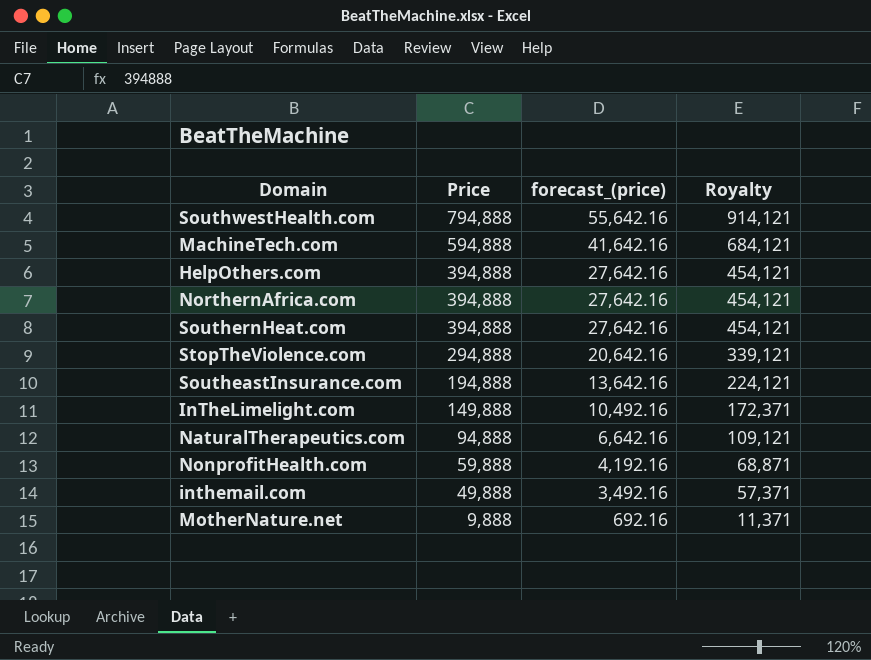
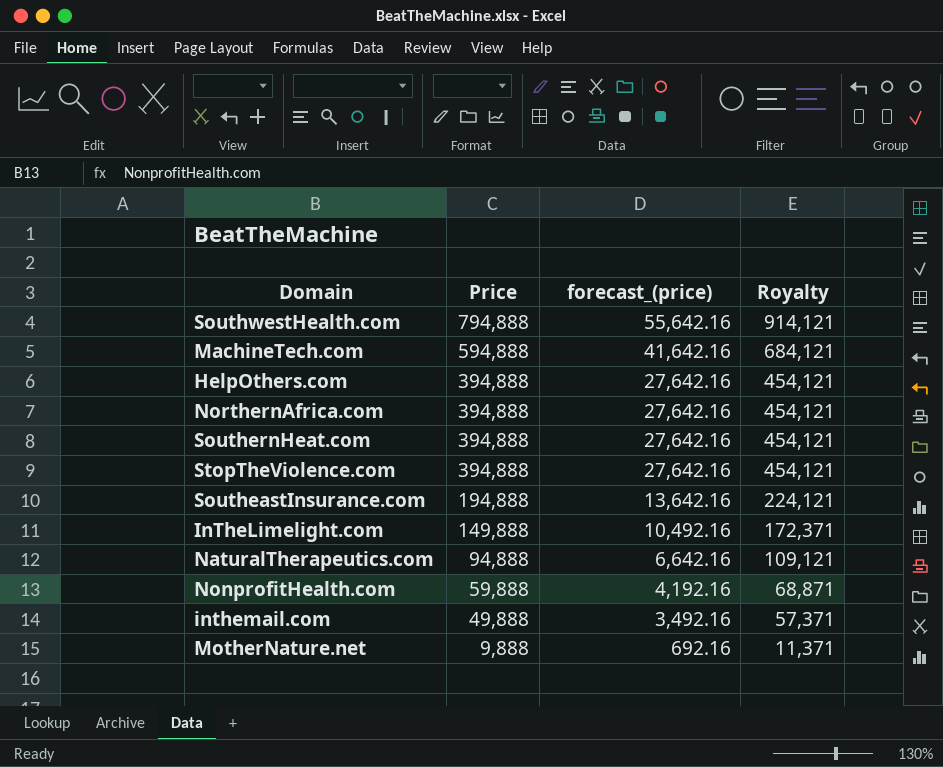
StopTheViolence.com | Price: 294,888 -> 394,888
StopTheViolence.com | forecast_(price): 20,642.16 -> 27,642.16
StopTheViolence.com | Royalty: 339,121 -> 454,121

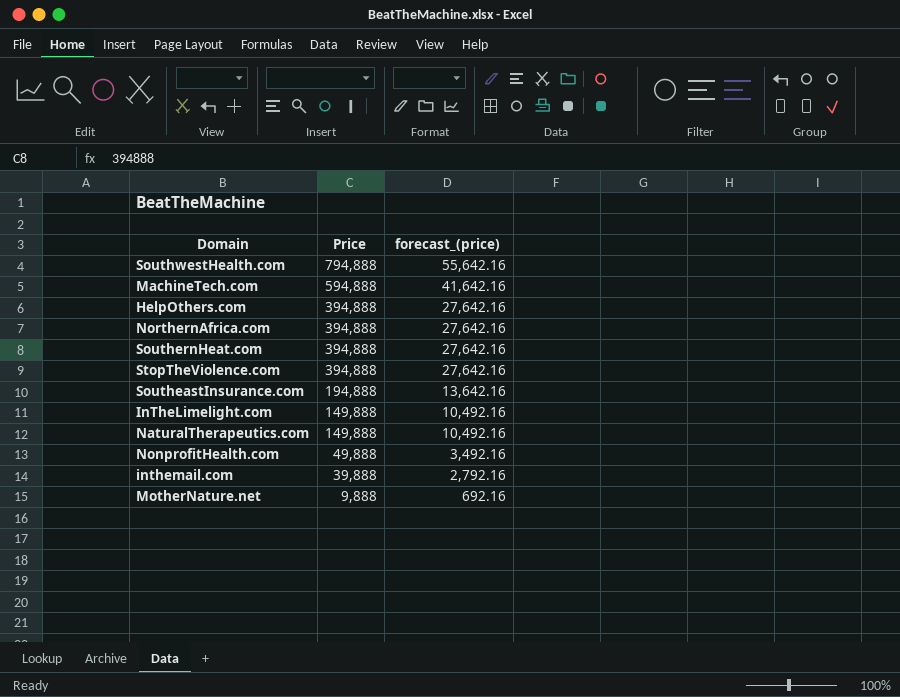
column Royalty | formula: [Price] * 1.15 -> none
NaturalTherapeutics.com | Price: 94,888 -> 149,888
NaturalTherapeutics.com | forecast_(price): 6,642.16 -> 10,492.16
NonprofitHealth.com | Price: 59,888 -> 49,888
NonprofitHealth.com | forecast_(price): 4,192.16 -> 3,492.16
inthemail.com | Price: 49,888 -> 39,888
inthemail.com | forecast_(price): 3,492.16 -> 2,792.16

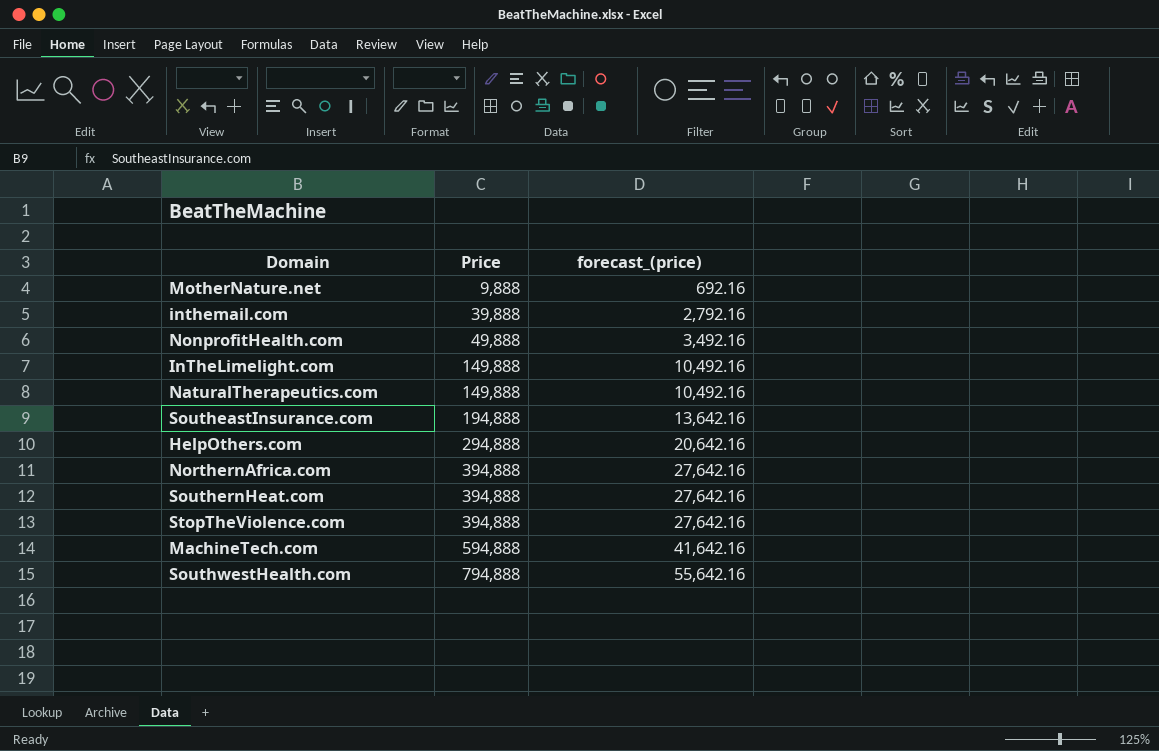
row order: Price descending -> Price ascending
HelpOthers.com | Price: 394,888 -> 294,888
HelpOthers.com | forecast_(price): 27,642.16 -> 20,642.16

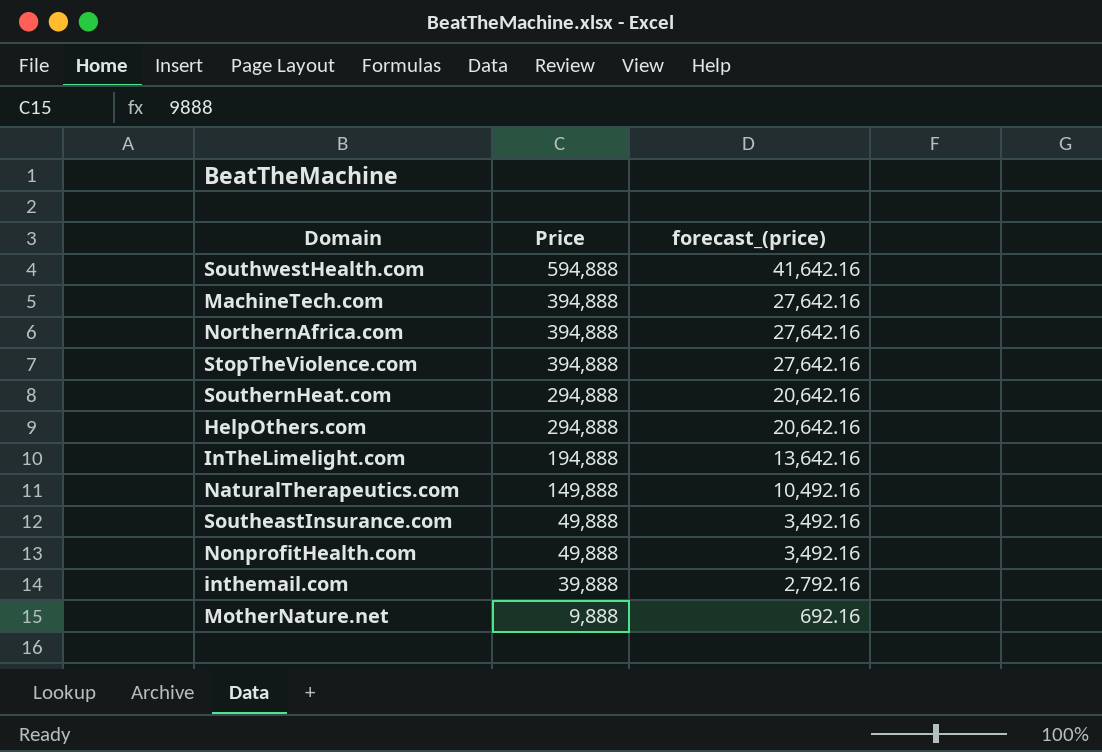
row order: Price ascending -> Price descending
SouthwestHealth.com | Price: 794,888 -> 594,888
SouthwestHealth.com | forecast_(price): 55,642.16 -> 41,642.16
MachineTech.com | Price: 594,888 -> 394,888
MachineTech.com | forecast_(price): 41,642.16 -> 27,642.16
SouthernHeat.com | Price: 394,888 -> 294,888
SouthernHeat.com | forecast_(price): 27,642.16 -> 20,642.16
InTheLimelight.com | Price: 149,888 -> 194,888
InTheLimelight.com | forecast_(price): 10,492.16 -> 13,642.16
SoutheastInsurance.com | Price: 194,888 -> 49,888
SoutheastInsurance.com | forecast_(price): 13,642.16 -> 3,492.16

